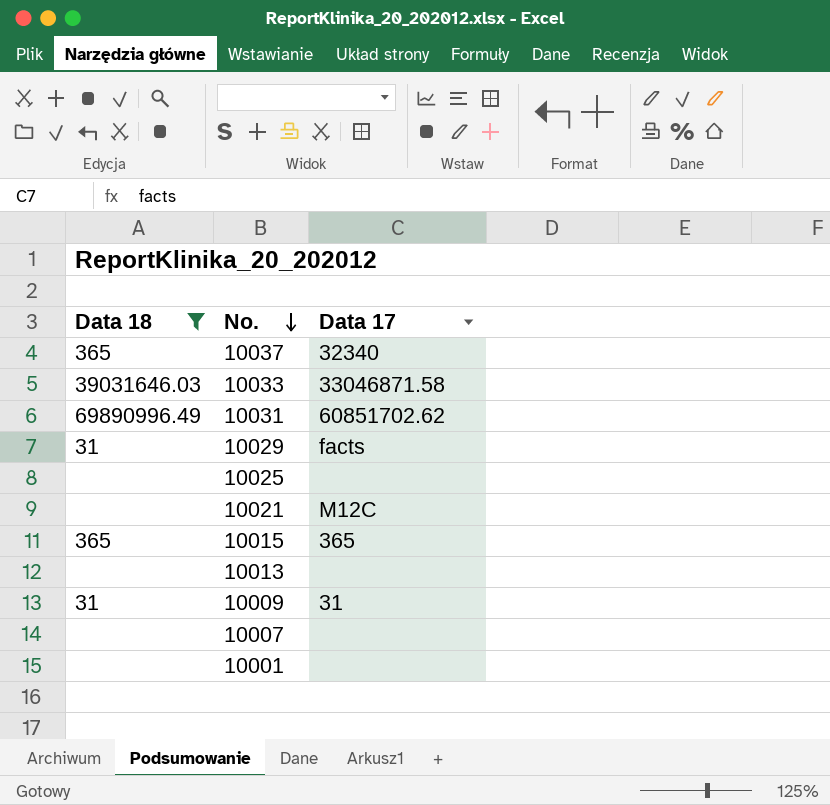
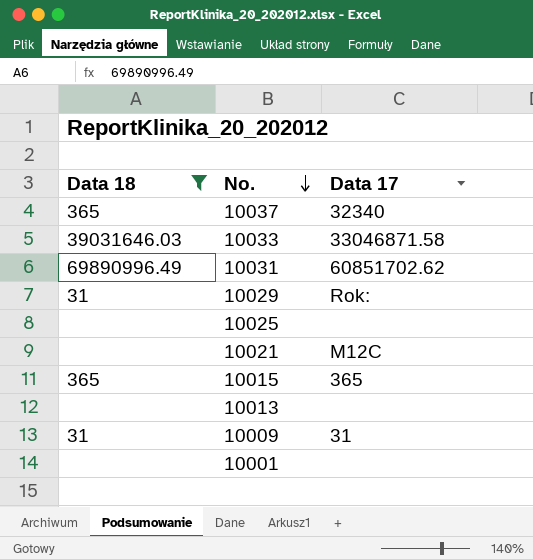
row 10007: none | none -> none
10029 | Data 17: facts -> Rok:

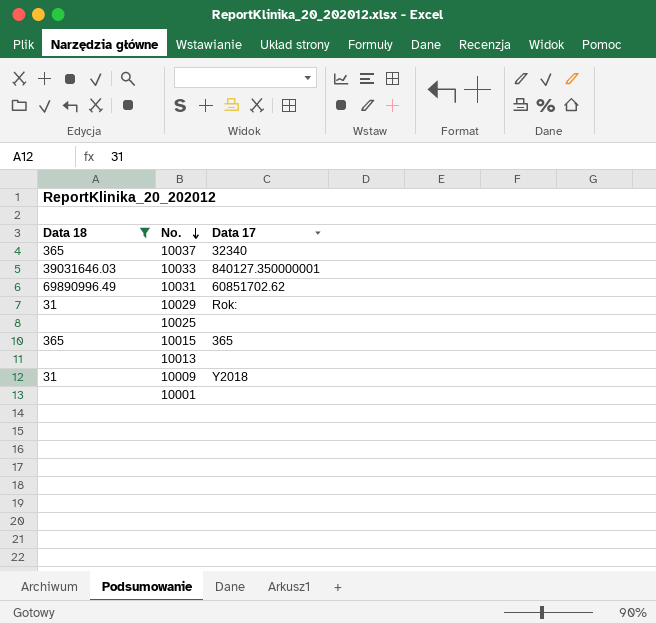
row 10021: none | M12C -> none
10033 | Data 17: 33046871.58 -> 840127.350000001
10009 | Data 17: 31 -> Y2018

